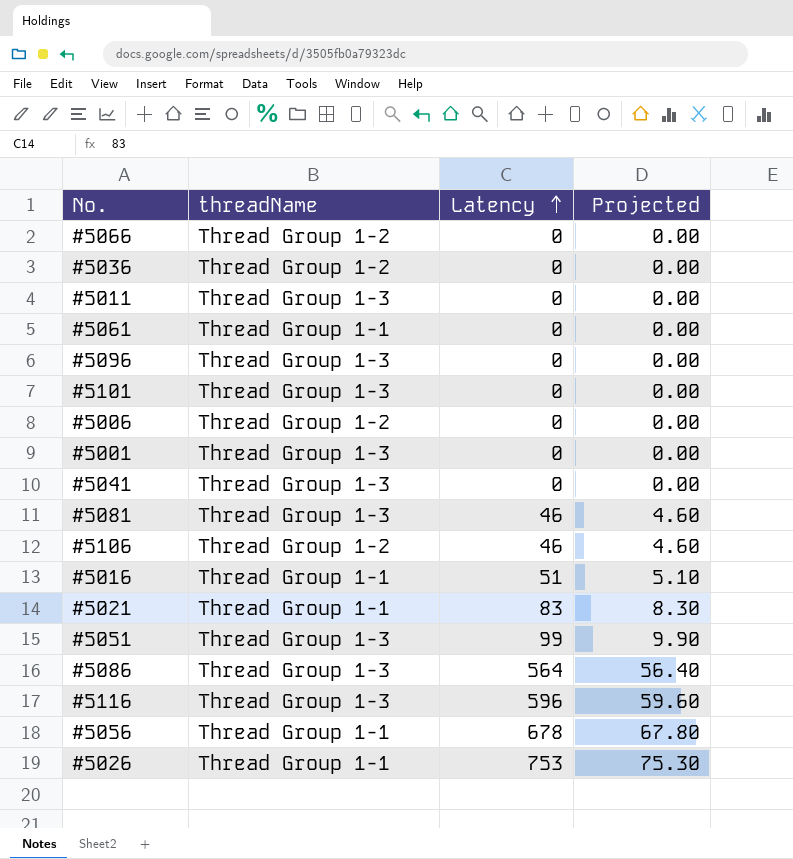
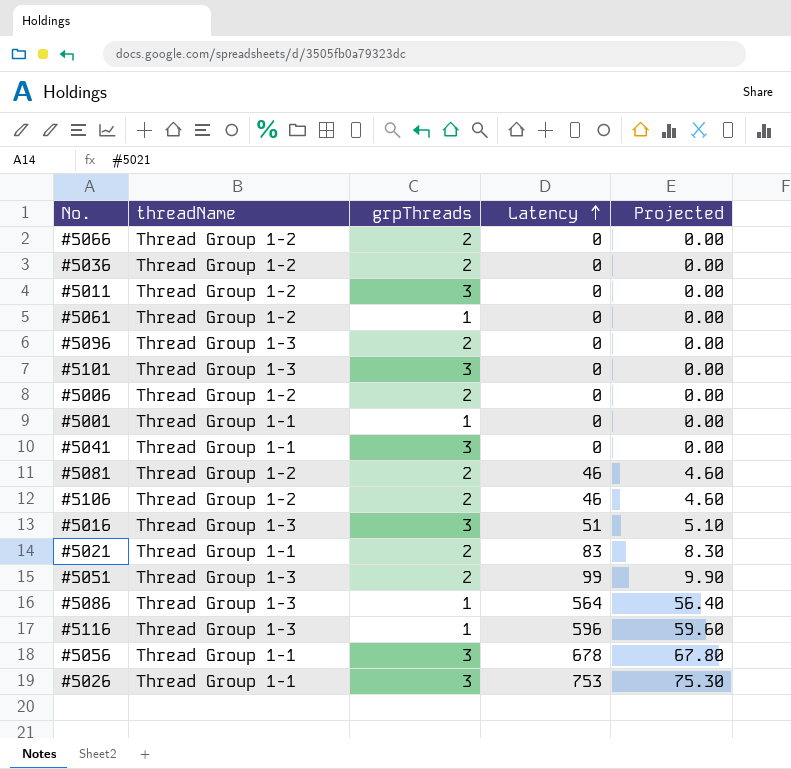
column grpThreads | position: none -> 3
#5011 | threadName: Thread Group 1-3 -> Thread Group 1-2
#5061 | threadName: Thread Group 1-1 -> Thread Group 1-2
#5001 | threadName: Thread Group 1-3 -> Thread Group 1-1
#5041 | threadName: Thread Group 1-3 -> Thread Group 1-1
#5081 | threadName: Thread Group 1-3 -> Thread Group 1-2
#5016 | threadName: Thread Group 1-1 -> Thread Group 1-3

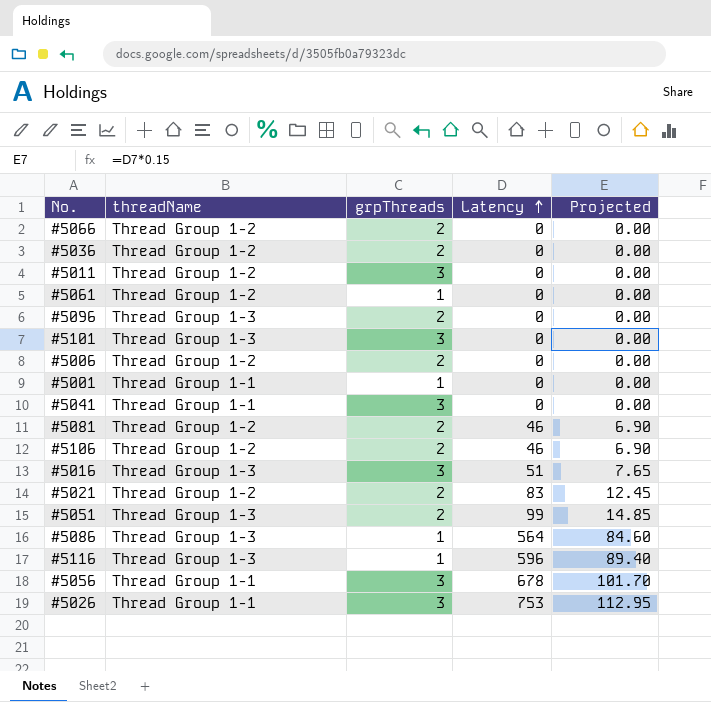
column Projected | formula: [Latency] * 0.1 -> [Latency] * 0.15
#5021 | threadName: Thread Group 1-1 -> Thread Group 1-2

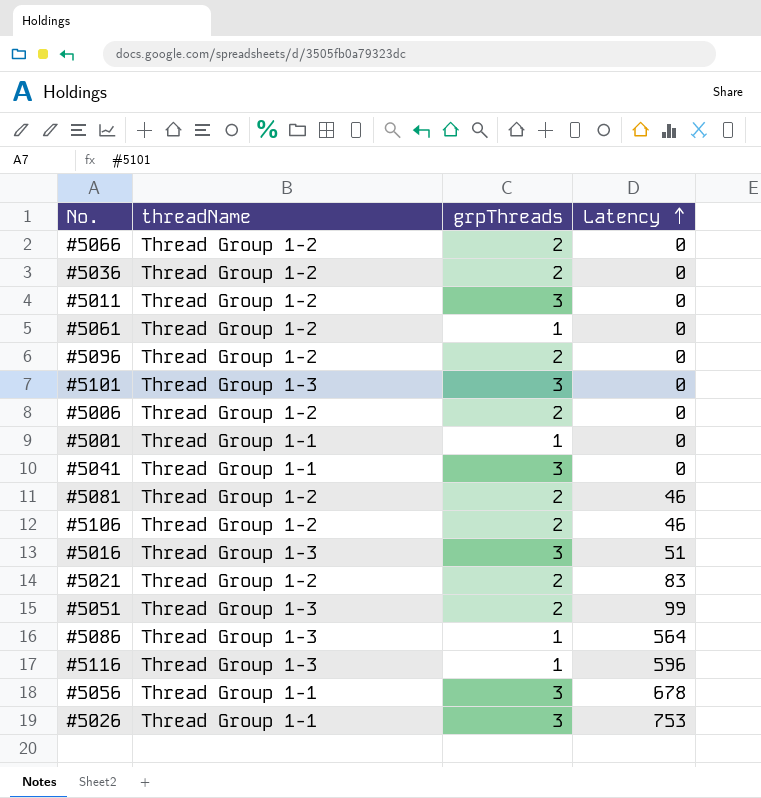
column Projected | formula: [Latency] * 0.15 -> none
#5096 | threadName: Thread Group 1-3 -> Thread Group 1-2

